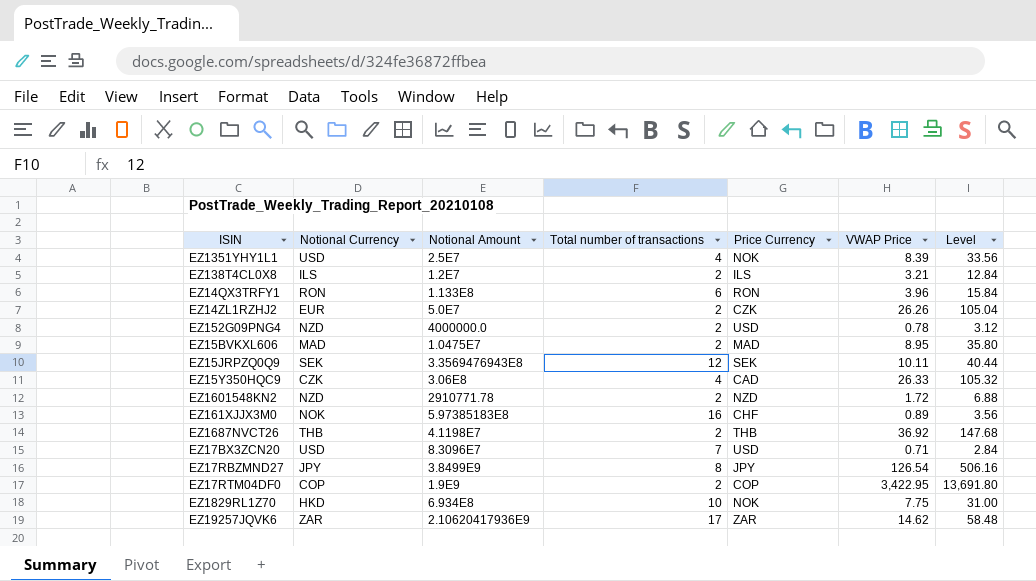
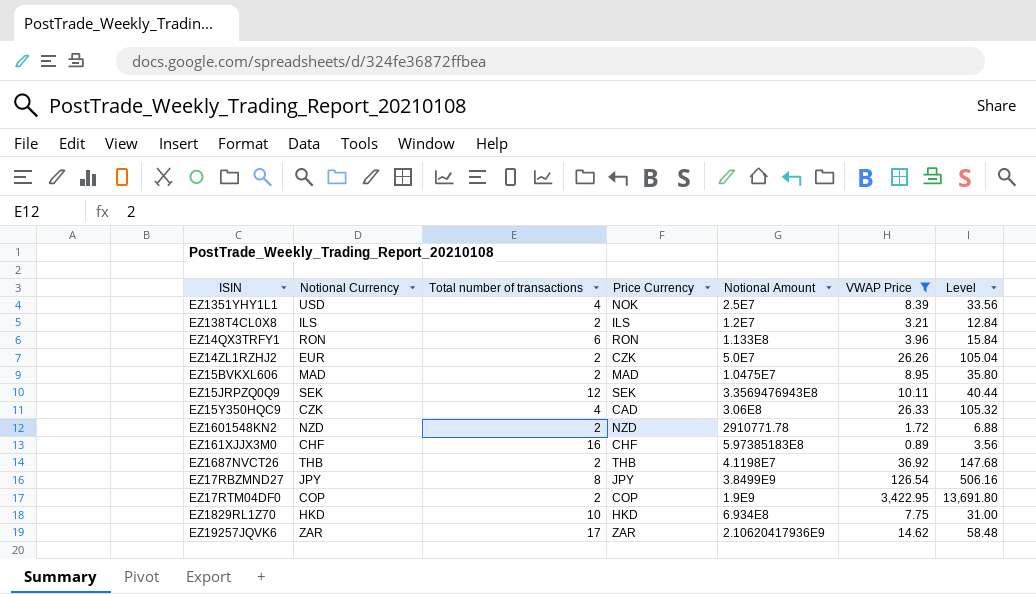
filter: none -> VWAP Price >= 0.89
column Notional Amount | position: 3 -> 5
EZ161XJJX3M0 | Notional Currency: NOK -> CHF
EZ1829RL1Z70 | Price Currency: NOK -> HKD

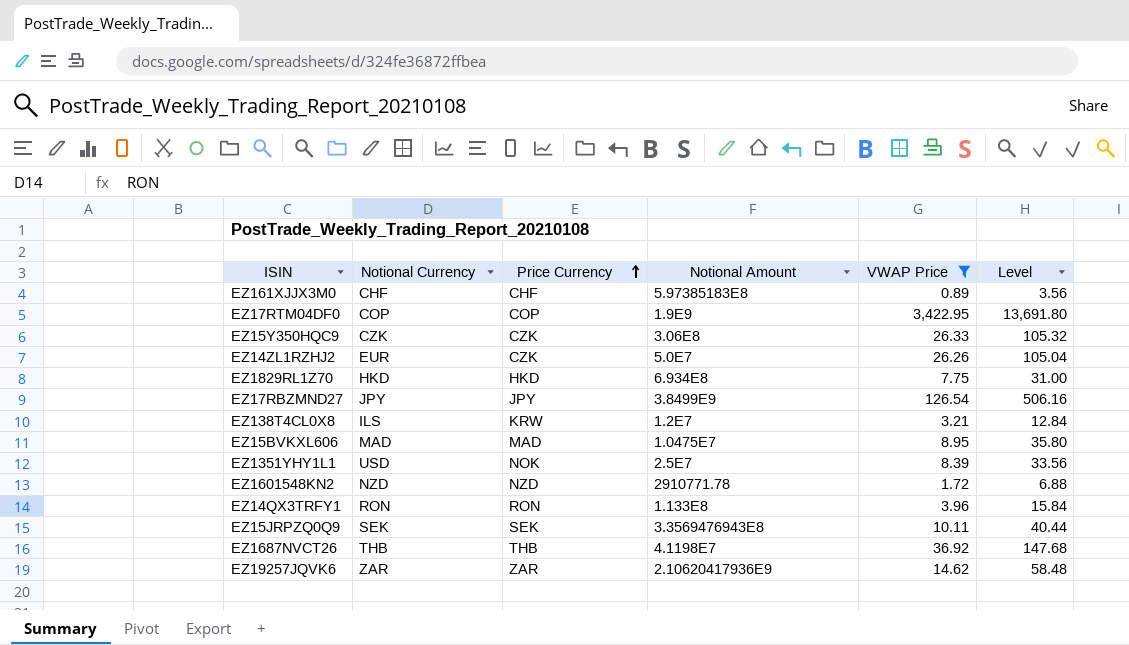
row order: none -> Price Currency ascending
column Total number of transactions | position: 3 -> none
EZ15Y350HQC9 | Price Currency: CAD -> CZK
EZ138T4CL0X8 | Price Currency: ILS -> KRW

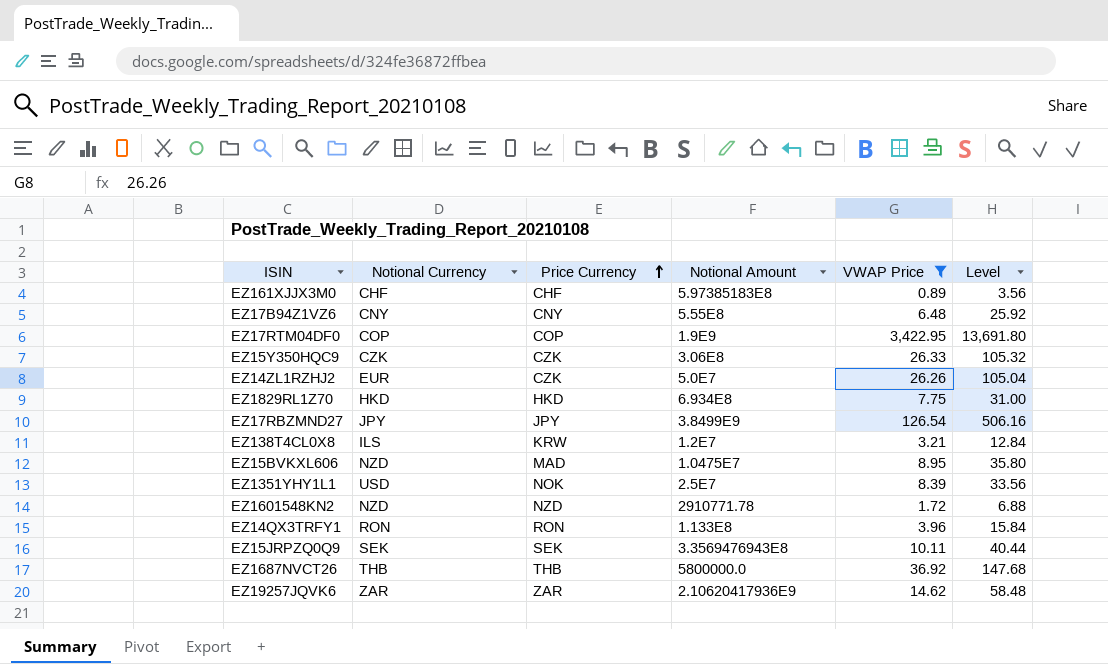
row EZ17B94Z1VZ6: none -> CNY | CNY | 5.55E8 | 6.48 | 25.92
EZ15BVKXL606 | Notional Currency: MAD -> NZD
EZ1687NVCT26 | Notional Amount: 4.1198E7 -> 5800000.0

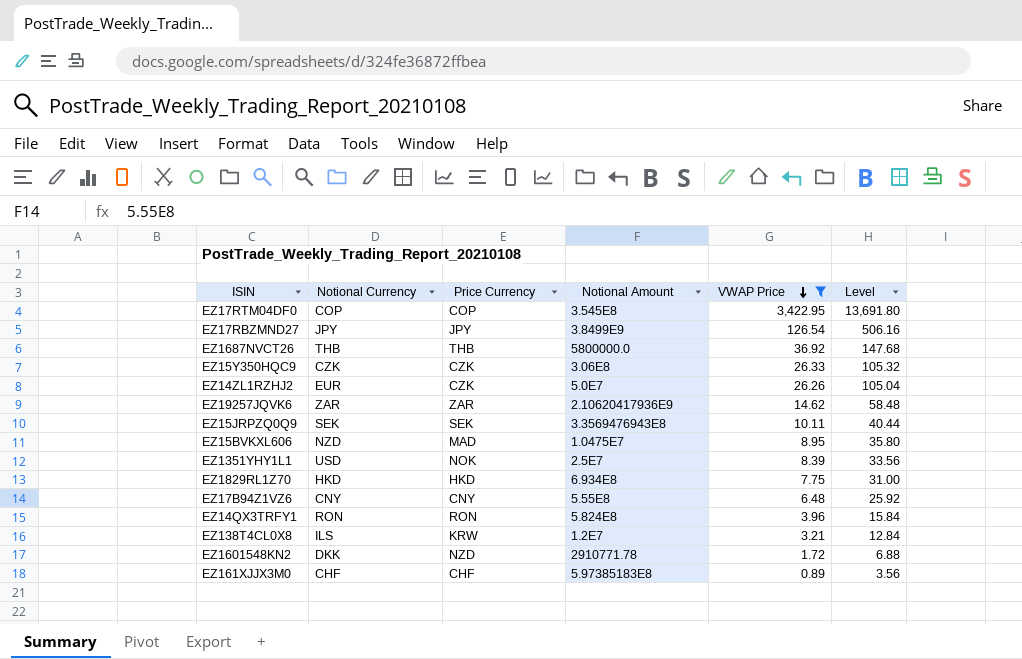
row order: Price Currency ascending -> VWAP Price descending
EZ17RTM04DF0 | Notional Amount: 1.9E9 -> 3.545E8
EZ14QX3TRFY1 | Notional Amount: 1.133E8 -> 5.824E8
EZ1601548KN2 | Notional Currency: NZD -> DKK

